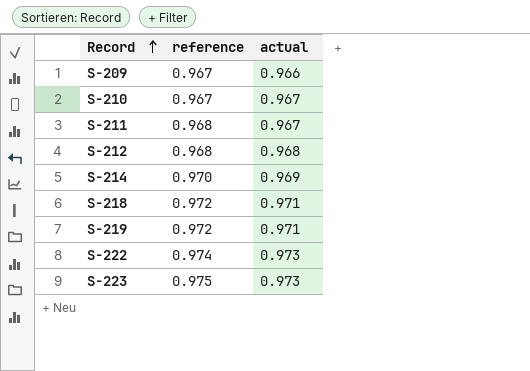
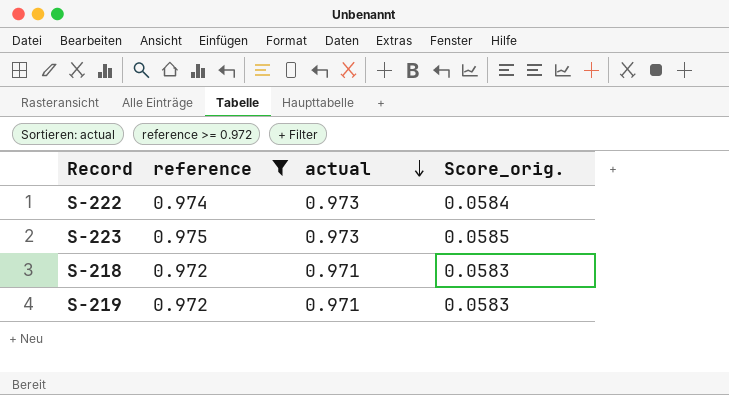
filter: none -> reference >= 0.972
row order: Record ascending -> actual descending
column Score_orig. | formula: none -> [reference] * 0.06

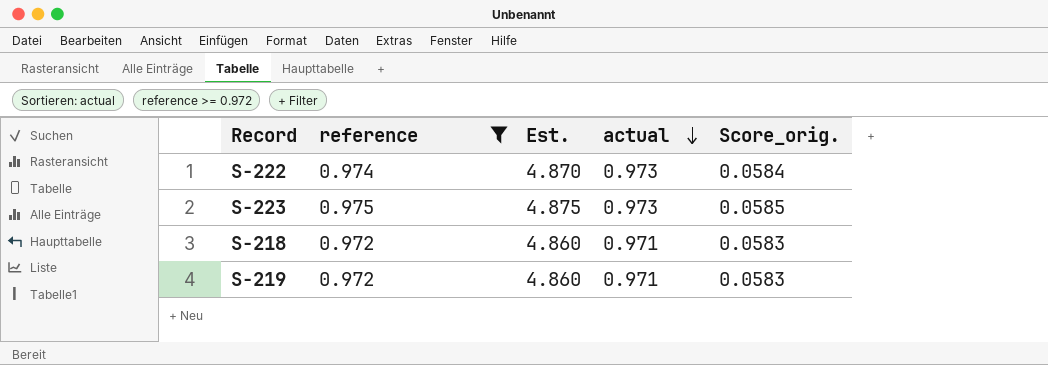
column Est. | formula: none -> [reference] * 5

